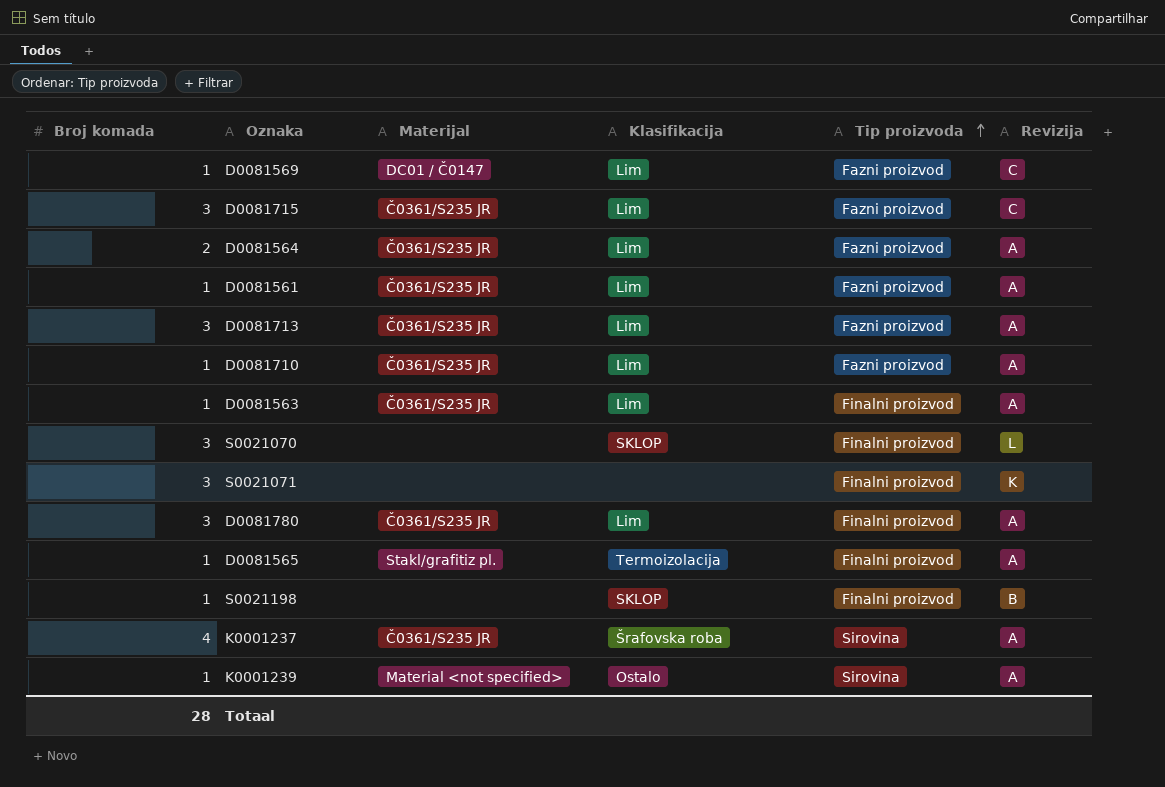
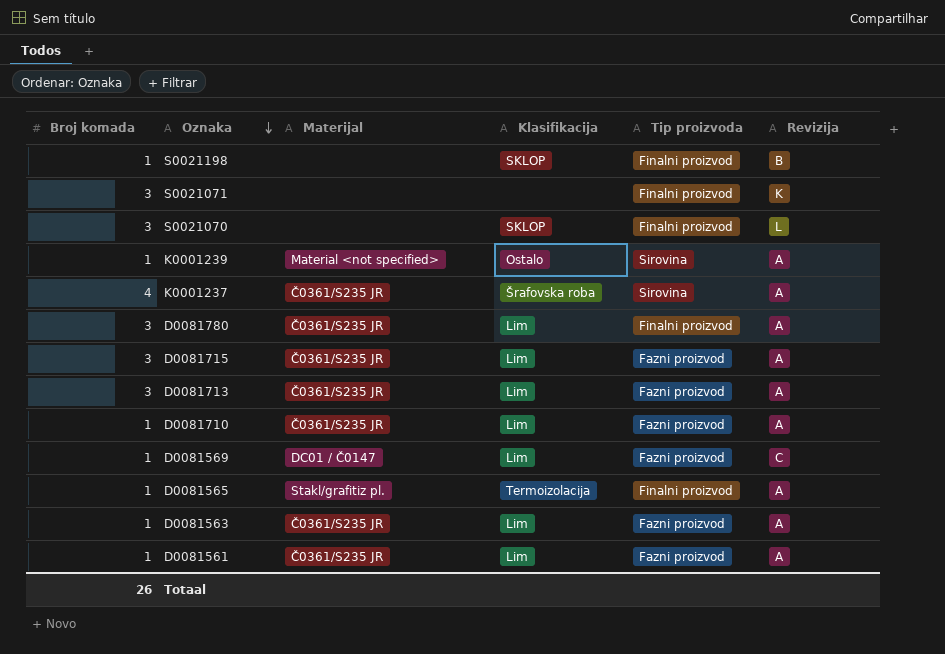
row order: Tip proizvoda ascending -> Oznaka descending
row D0081564: 2 | Č0361/S235 JR | Lim | Fazni proizvod | A -> none
D0081715 | Revizija: C -> A
D0081563 | Tip proizvoda: Finalni proizvod -> Fazni proizvod
Totaal | Broj komada: 28 -> 26

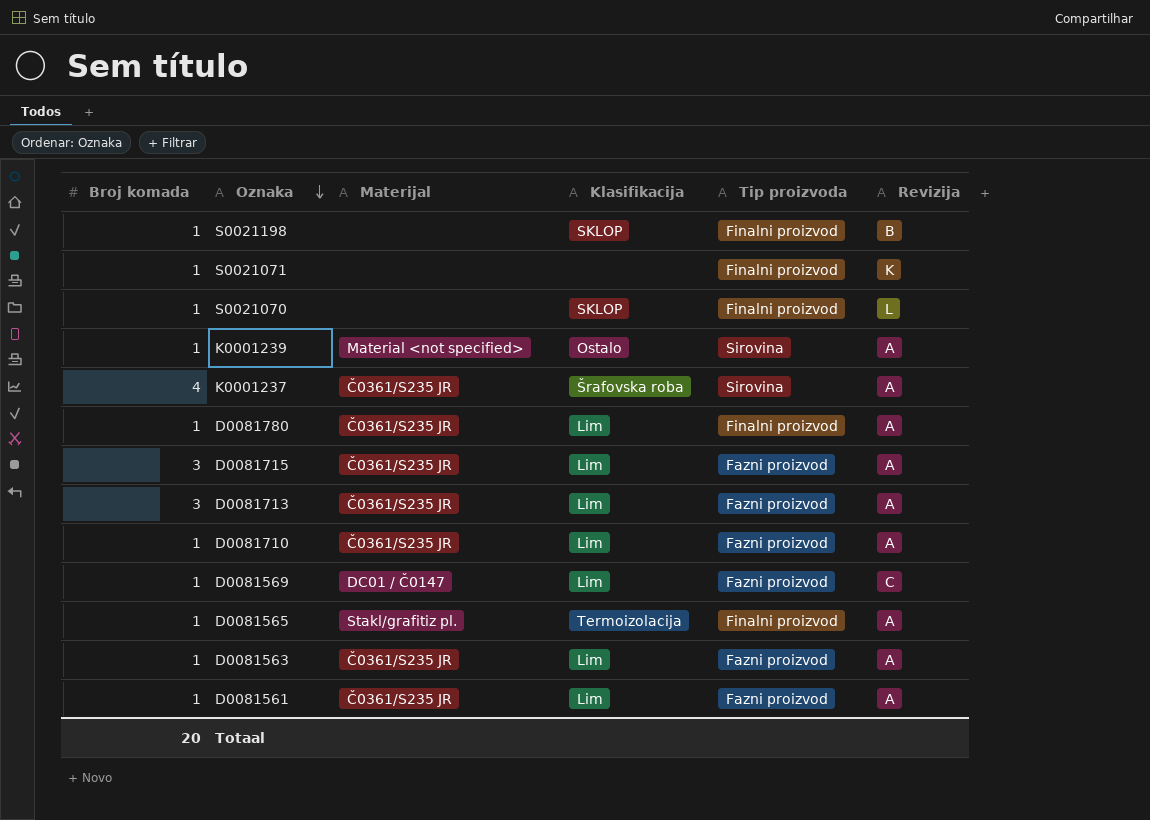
S0021071 | Broj komada: 3 -> 1
S0021070 | Broj komada: 3 -> 1
D0081780 | Broj komada: 3 -> 1
Totaal | Broj komada: 26 -> 20

